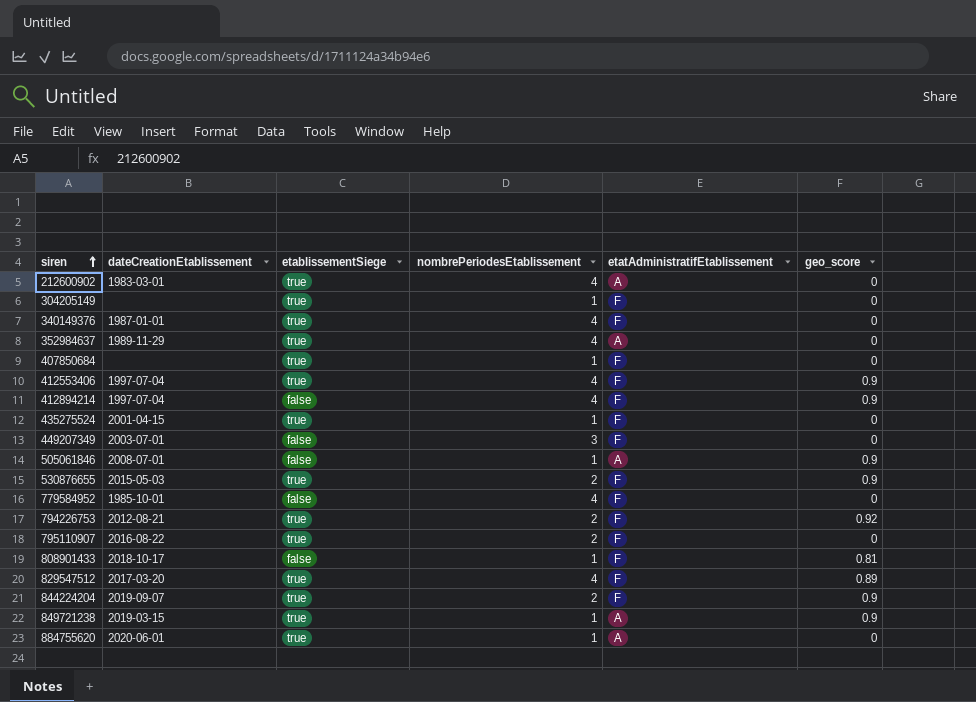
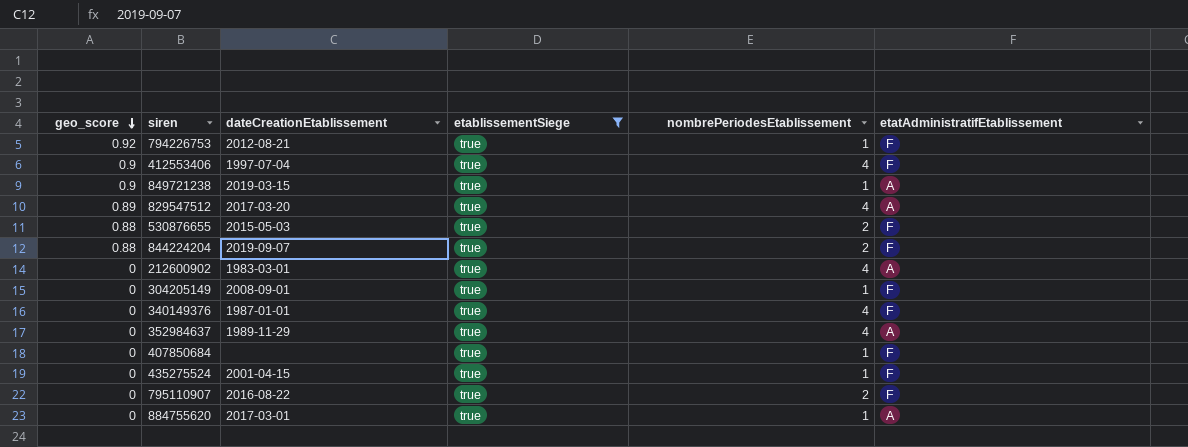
filter: none -> etablissementSiege = true
row order: siren ascending -> geo_score descending
column geo_score | position: 6 -> 1
794226753 | nombrePeriodesEtablissement: 2 -> 1
829547512 | etatAdministratifEtablissement: F -> A
530876655 | geo_score: 0.9 -> 0.88
844224204 | geo_score: 0.9 -> 0.88
304205149 | dateCreationEtablissement: none -> 2008-09-01
884755620 | dateCreationEtablissement: 2020-06-01 -> 2017-03-01

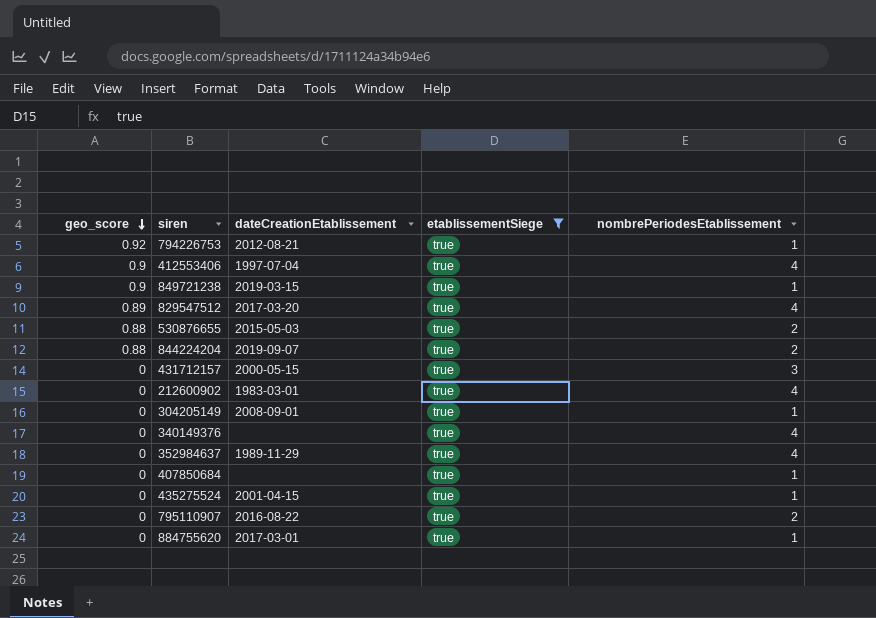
column etatAdministratifEtablissement | position: 6 -> none
row 431712157: none -> 0 | 2000-05-15 | true | 3
340149376 | dateCreationEtablissement: 1987-01-01 -> none

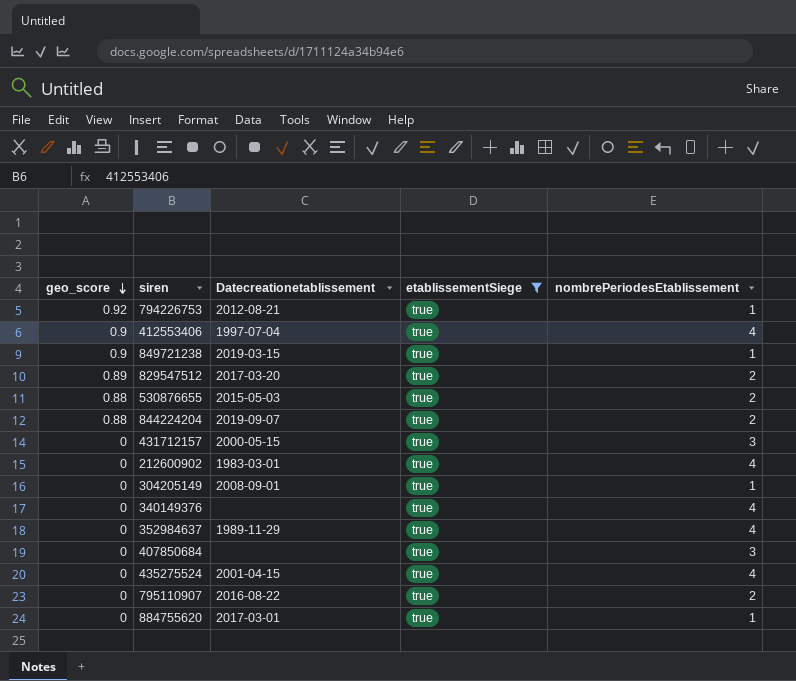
column name: dateCreationEtablissement -> Datecreationetablissement
829547512 | nombrePeriodesEtablissement: 4 -> 2
407850684 | nombrePeriodesEtablissement: 1 -> 3
435275524 | nombrePeriodesEtablissement: 1 -> 4

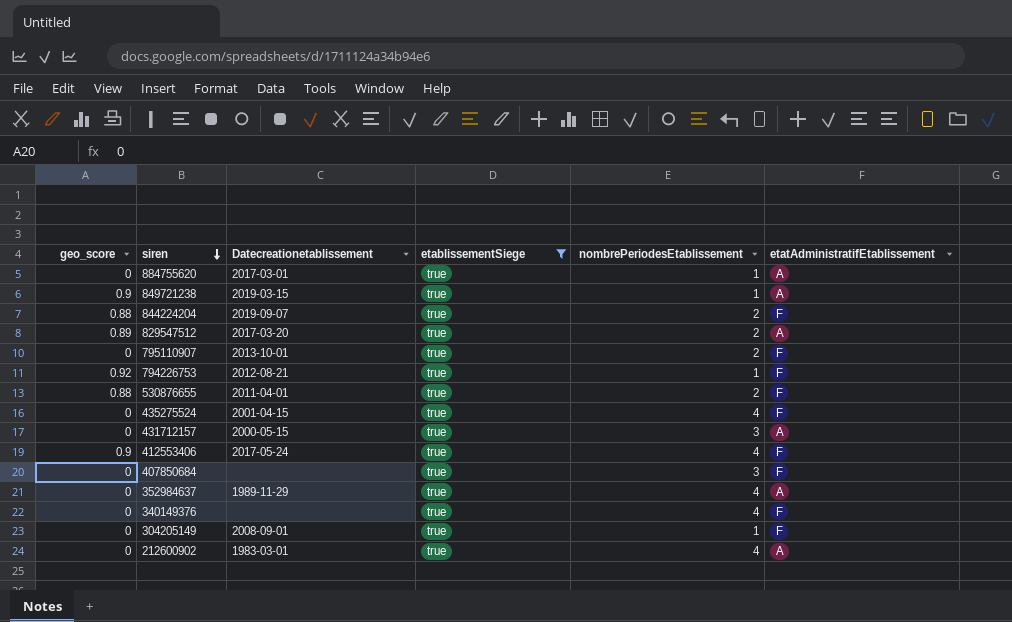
row order: geo_score descending -> siren descending
column etatAdministratifEtablissement | position: none -> 6
795110907 | Datecreationetablissement: 2016-08-22 -> 2013-10-01
530876655 | Datecreationetablissement: 2015-05-03 -> 2011-04-01
412553406 | Datecreationetablissement: 1997-07-04 -> 2017-05-24

